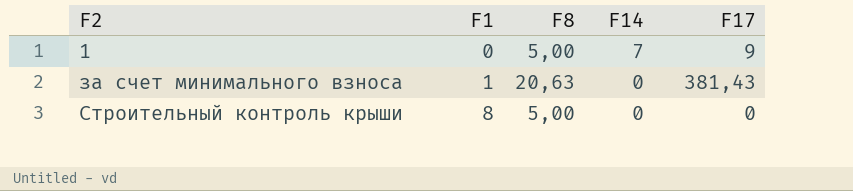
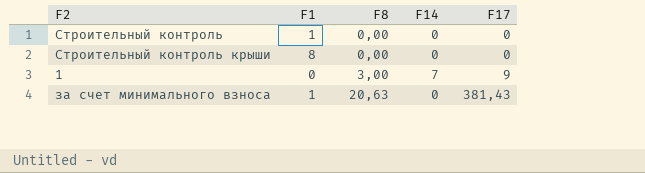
row order: F2 ascending -> F8 ascending
row Строительный контроль: none -> 1 | 0,00 | 0 | 0
Строительный контроль крыши | F8: 5,00 -> 0,00
1 | F8: 5,00 -> 3,00

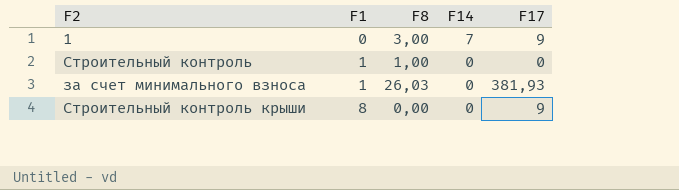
row order: F8 ascending -> F1 ascending
Строительный контроль | F8: 0,00 -> 1,00
за счет минимального взноса | F8: 20,63 -> 26,03
за счет минимального взноса | F17: 381,43 -> 381,93
Строительный контроль крыши | F17: 0 -> 9

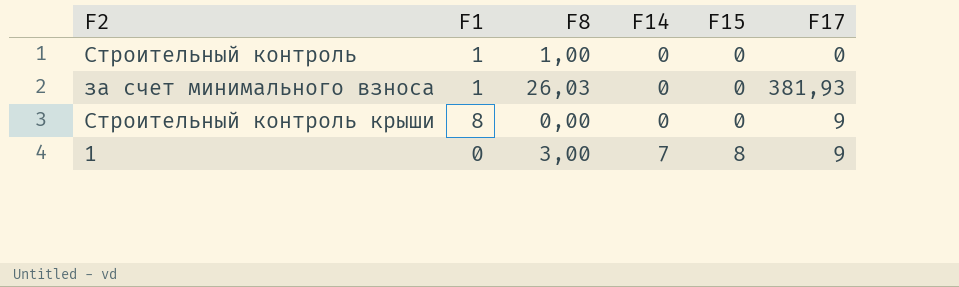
row order: F1 ascending -> F14 ascending
column F15 | position: none -> 5

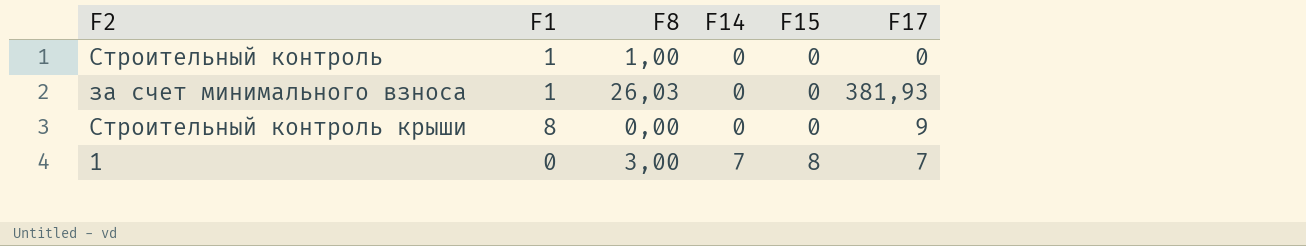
1 | F17: 9 -> 7

